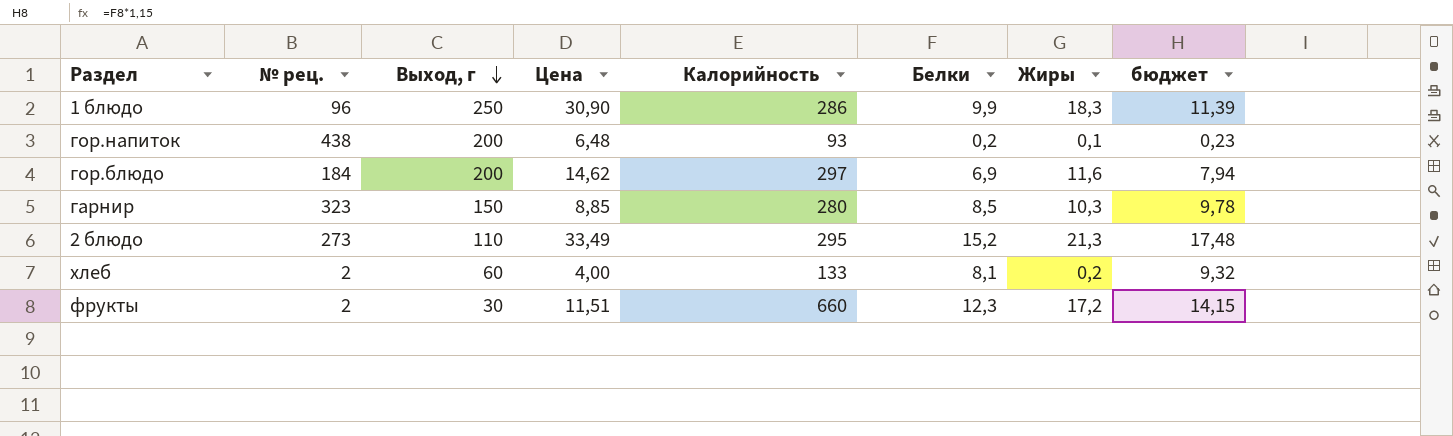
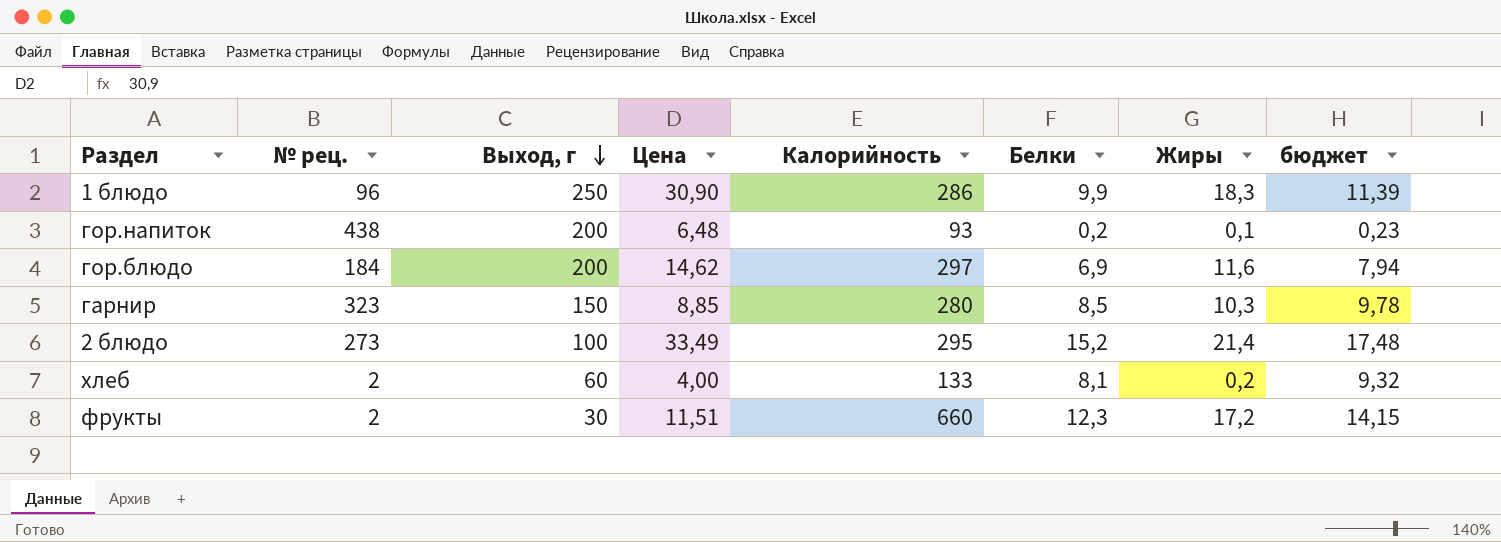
2 блюдо | Выход, г: 110 -> 100
2 блюдо | Жиры: 21,3 -> 21,4

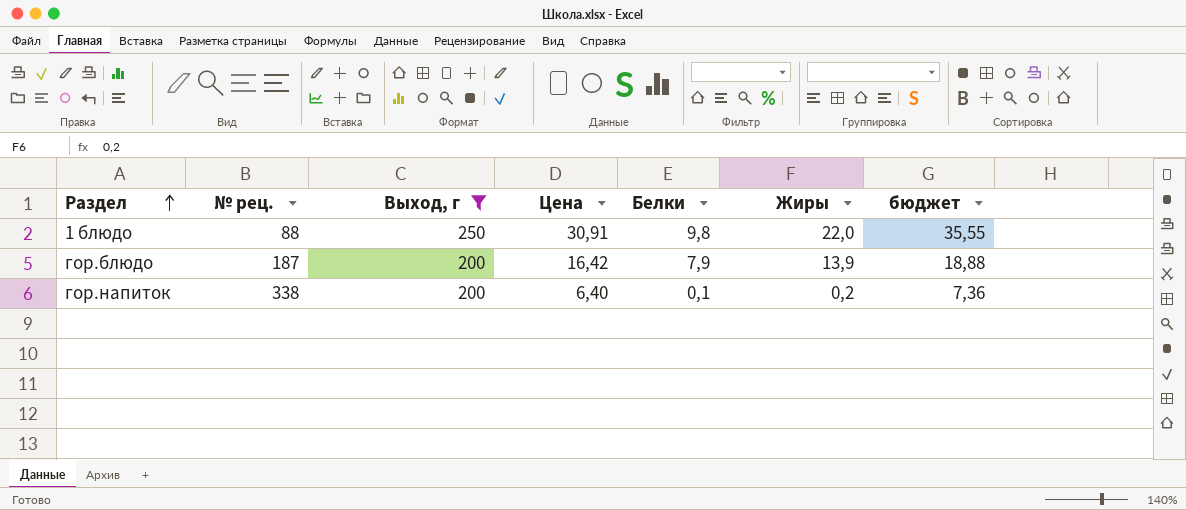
filter: none -> Выход, г >= 200
row order: Выход, г descending -> Раздел ascending
column Калорийность | position: 5 -> none
column бюджет | formula: [Белки] * 1,15 -> [Цена] * 1,15
1 блюдо | № рец.: 96 -> 88
1 блюдо | Цена: 30,90 -> 30,91
1 блюдо | Белки: 9,9 -> 9,8
1 блюдо | Жиры: 18,3 -> 22,0
гор.блюдо | № рец.: 184 -> 187
гор.блюдо | Цена: 14,62 -> 16,42
гор.блюдо | Белки: 6,9 -> 7,9
гор.блюдо | Жиры: 11,6 -> 13,9
гор.напиток | № рец.: 438 -> 338
гор.напиток | Цена: 6,48 -> 6,40
гор.напиток | Белки: 0,2 -> 0,1
гор.напиток | Жиры: 0,1 -> 0,2

